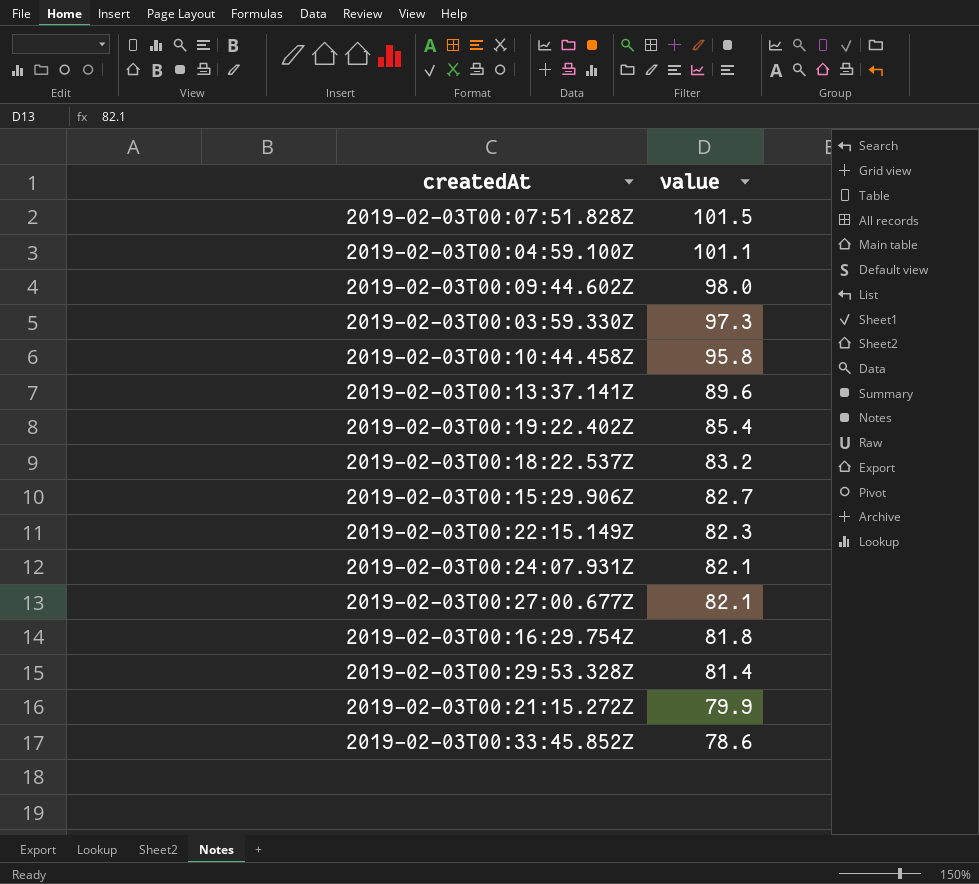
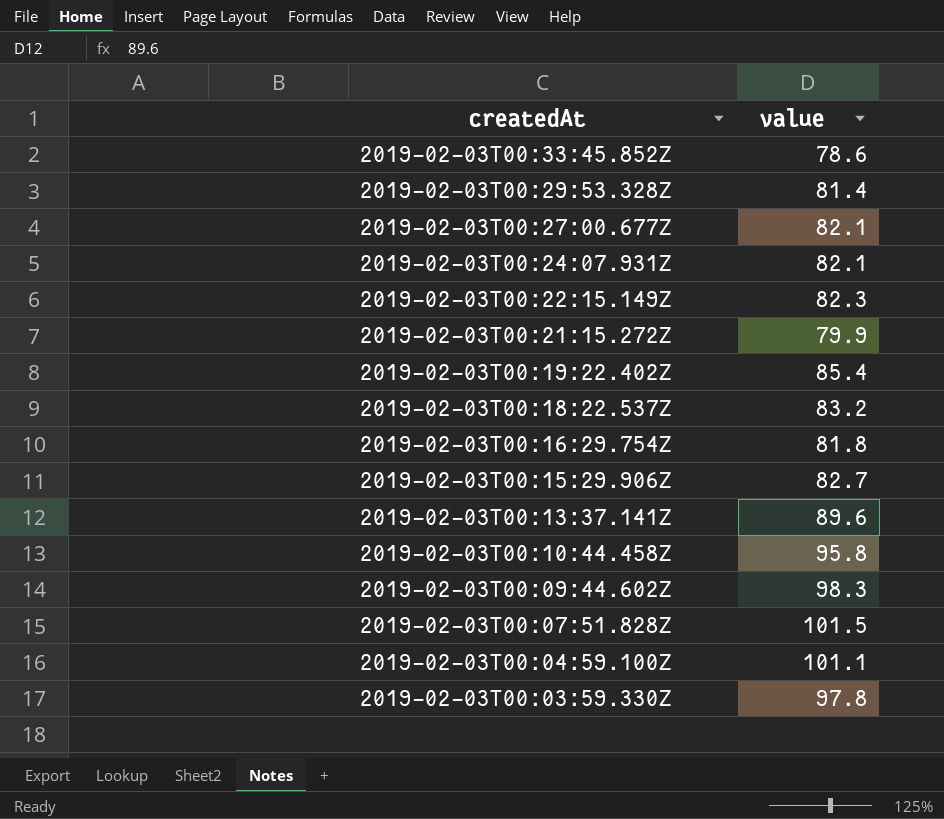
row order: value descending -> createdAt descending
2019-02-03T00:09:44.602Z | value: 98.0 -> 98.3
2019-02-03T00:03:59.330Z | value: 97.3 -> 97.8

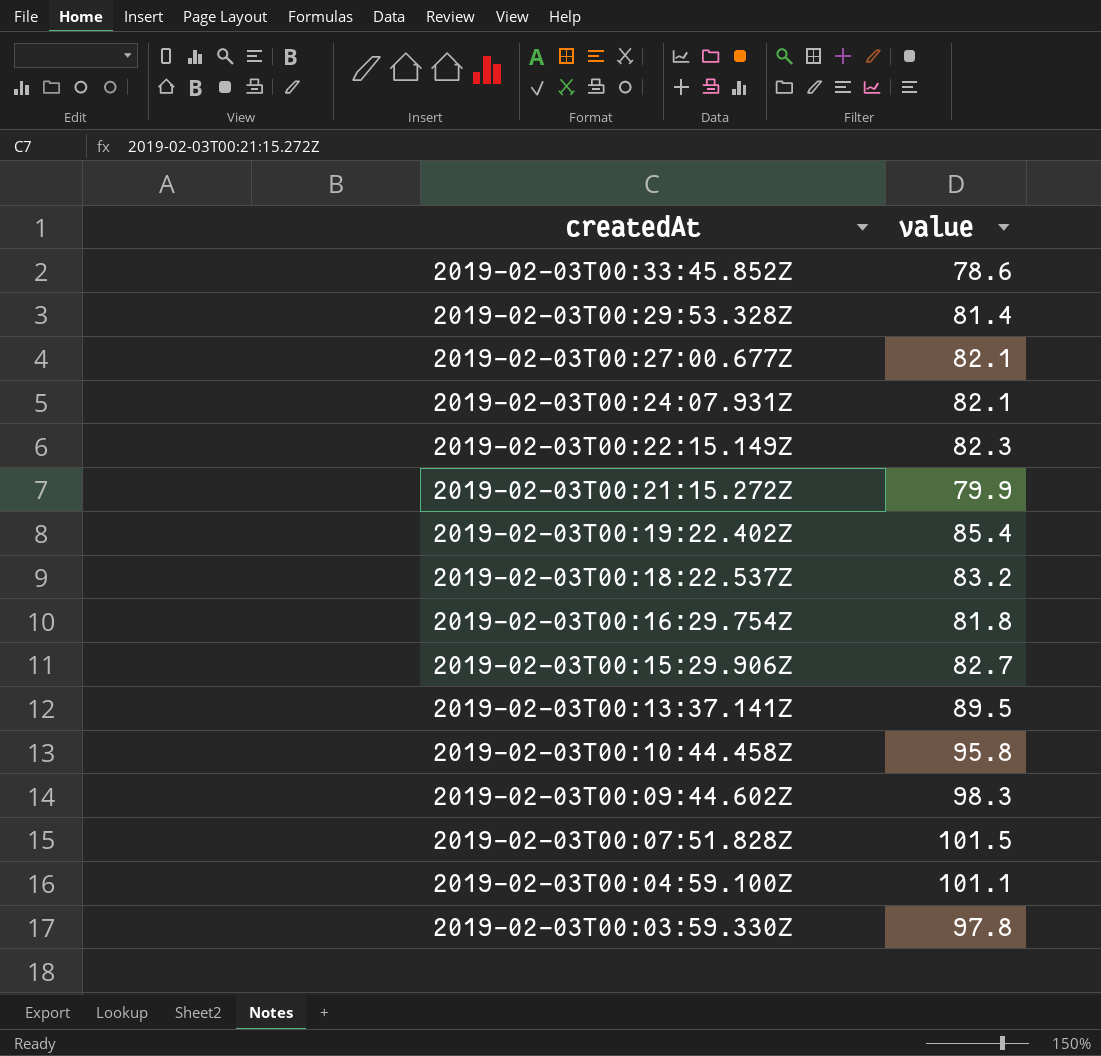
2019-02-03T00:13:37.141Z | value: 89.6 -> 89.5

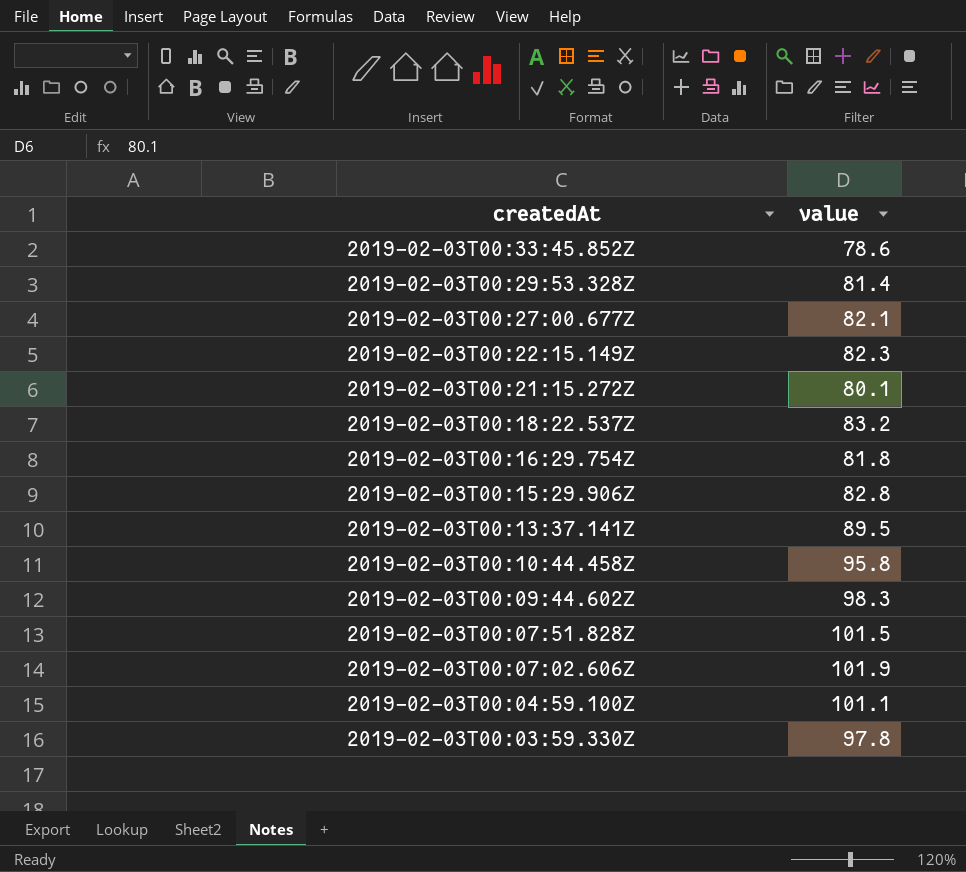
row 2019-02-03T00:24:07.931Z: 82.1 -> none
row 2019-02-03T00:19:22.402Z: 85.4 -> none
2019-02-03T00:21:15.272Z | value: 79.9 -> 80.1
2019-02-03T00:15:29.906Z | value: 82.7 -> 82.8
row 2019-02-03T00:07:02.606Z: none -> 101.9

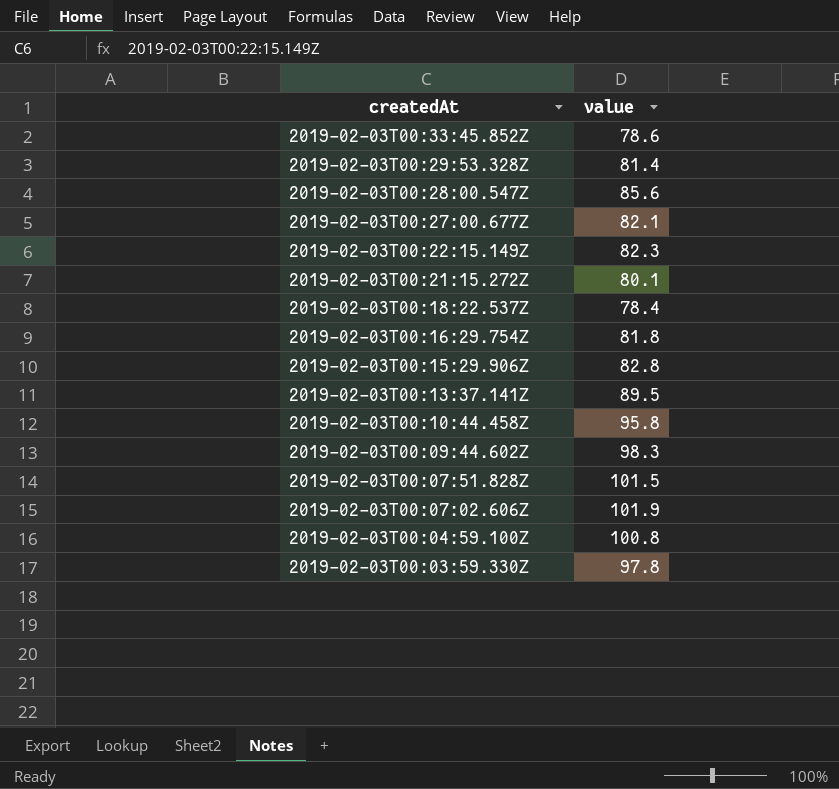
row 2019-02-03T00:28:00.547Z: none -> 85.6
2019-02-03T00:18:22.537Z | value: 83.2 -> 78.4
2019-02-03T00:04:59.100Z | value: 101.1 -> 100.8

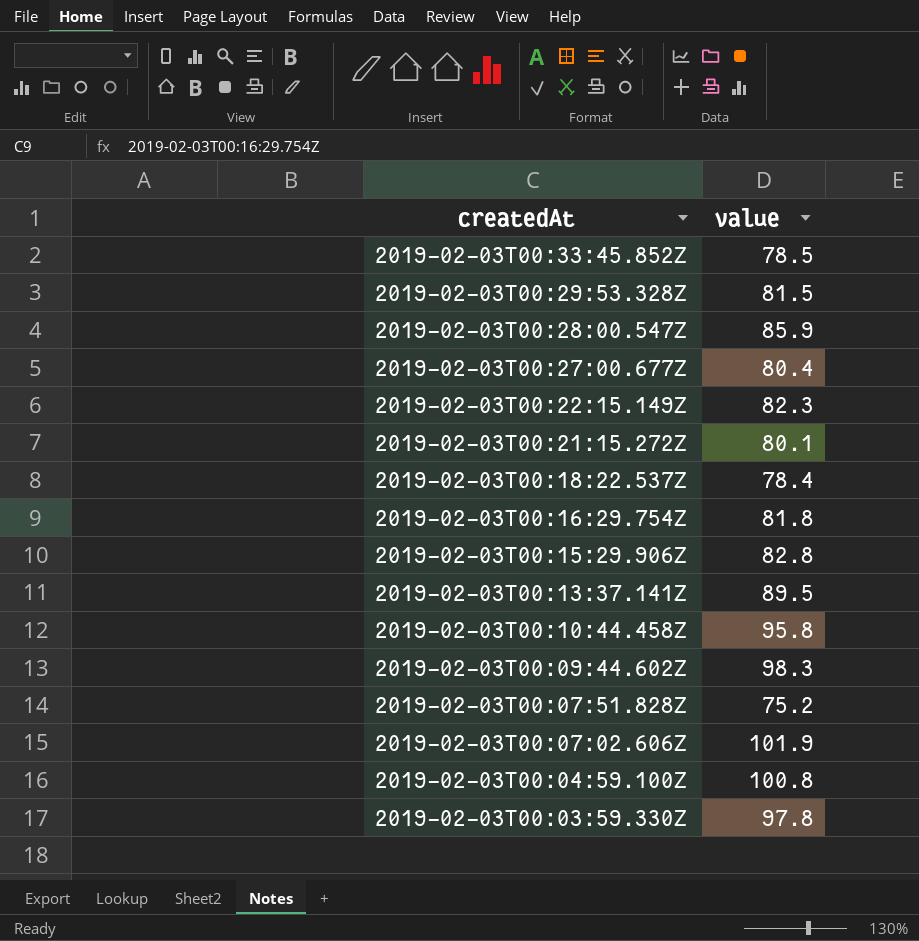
2019-02-03T00:33:45.852Z | value: 78.6 -> 78.5
2019-02-03T00:29:53.328Z | value: 81.4 -> 81.5
2019-02-03T00:28:00.547Z | value: 85.6 -> 85.9
2019-02-03T00:27:00.677Z | value: 82.1 -> 80.4
2019-02-03T00:07:51.828Z | value: 101.5 -> 75.2

